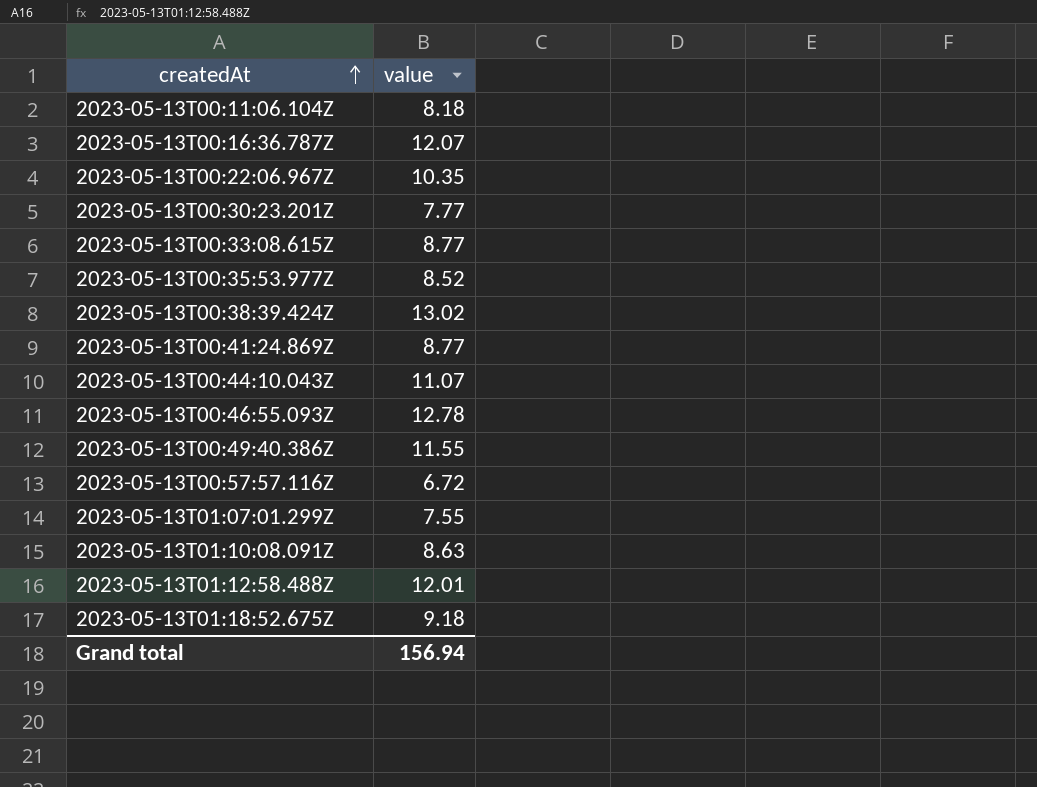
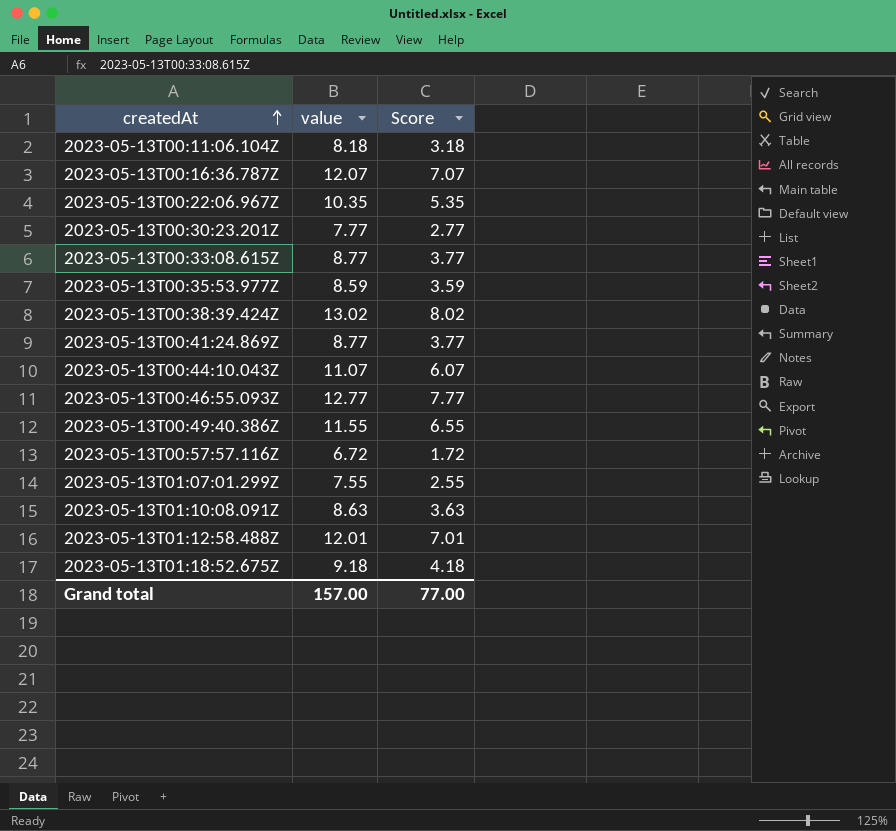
column Score | formula: none -> [value] - 5
2023-05-13T00:35:53.977Z | value: 8.52 -> 8.59
2023-05-13T00:46:55.093Z | value: 12.78 -> 12.77
Grand total | value: 156.94 -> 157.00

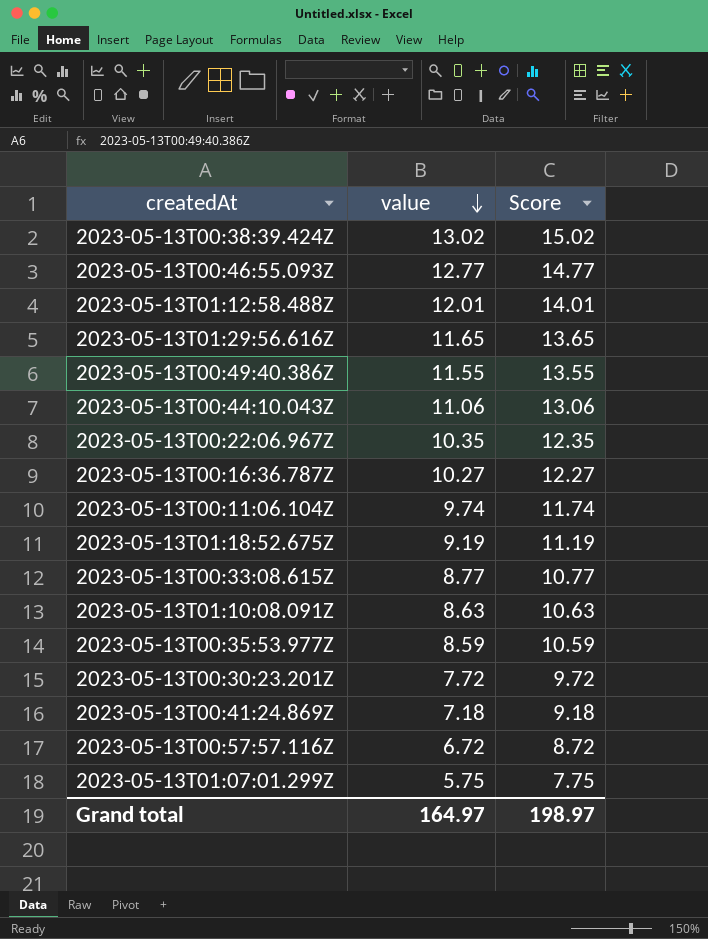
row order: createdAt ascending -> value descending
column Score | formula: [value] - 5 -> [value] + 2
row 2023-05-13T01:29:56.616Z: none -> 11.65 | 13.65
2023-05-13T00:44:10.043Z | value: 11.07 -> 11.06
2023-05-13T00:16:36.787Z | value: 12.07 -> 10.27
2023-05-13T00:11:06.104Z | value: 8.18 -> 9.74
2023-05-13T01:18:52.675Z | value: 9.18 -> 9.19
2023-05-13T00:30:23.201Z | value: 7.77 -> 7.72
2023-05-13T00:41:24.869Z | value: 8.77 -> 7.18
2023-05-13T01:07:01.299Z | value: 7.55 -> 5.75
Grand total | value: 157.00 -> 164.97
Grand total | Score: 77.00 -> 198.97

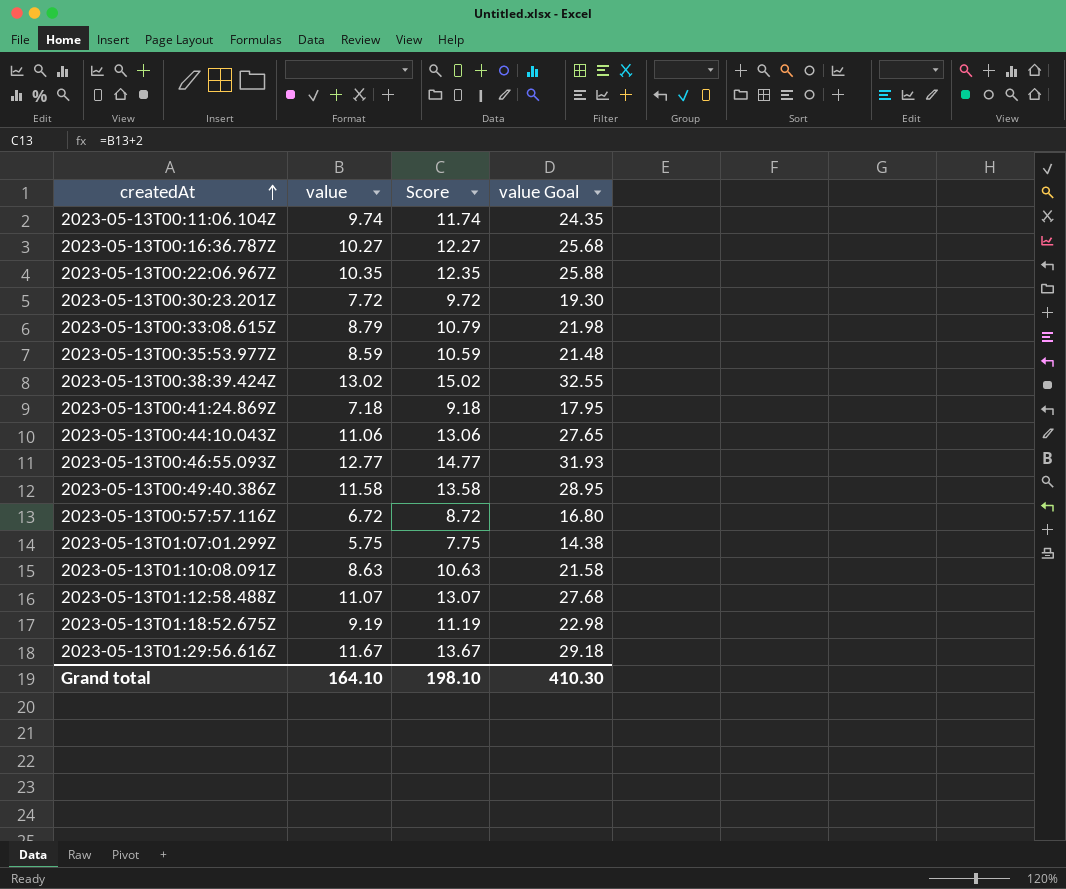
row order: value descending -> createdAt ascending
column value Goal | formula: none -> [value] * 2.5
2023-05-13T00:33:08.615Z | value: 8.77 -> 8.79
2023-05-13T00:33:08.615Z | Score: 10.77 -> 10.79
2023-05-13T00:49:40.386Z | value: 11.55 -> 11.58
2023-05-13T00:49:40.386Z | Score: 13.55 -> 13.58
2023-05-13T01:12:58.488Z | value: 12.01 -> 11.07
2023-05-13T01:12:58.488Z | Score: 14.01 -> 13.07
2023-05-13T01:29:56.616Z | value: 11.65 -> 11.67
2023-05-13T01:29:56.616Z | Score: 13.65 -> 13.67
Grand total | value: 164.97 -> 164.10
Grand total | Score: 198.97 -> 198.10

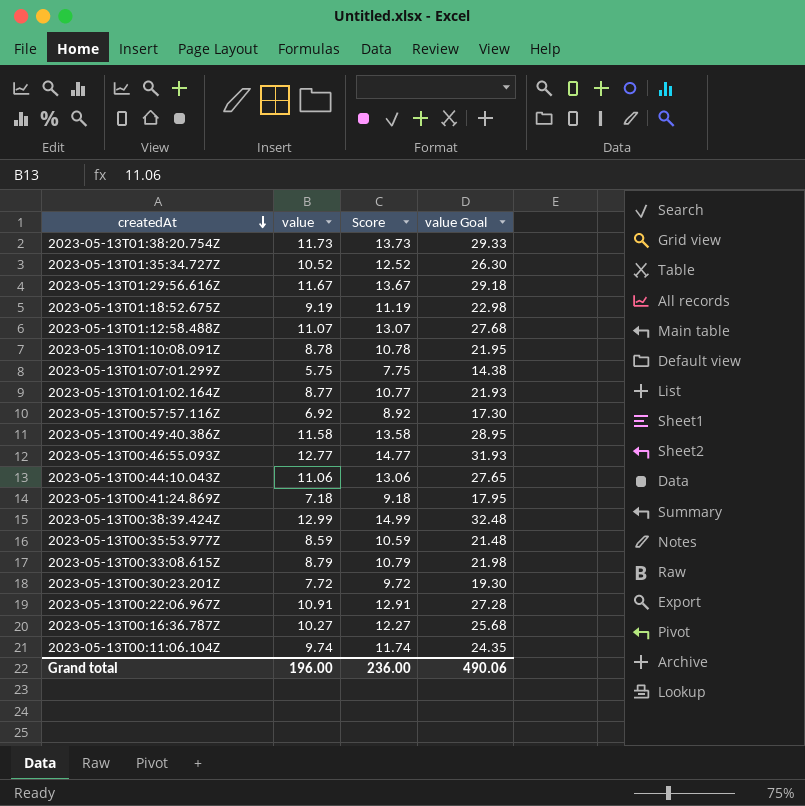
row order: createdAt ascending -> createdAt descending
row 2023-05-13T01:38:20.754Z: none -> 11.73 | 13.73 | 29.33
row 2023-05-13T01:35:34.727Z: none -> 10.52 | 12.52 | 26.30
2023-05-13T01:10:08.091Z | value: 8.63 -> 8.78
2023-05-13T01:10:08.091Z | Score: 10.63 -> 10.78
2023-05-13T01:10:08.091Z | value Goal: 21.58 -> 21.95
row 2023-05-13T01:01:02.164Z: none -> 8.77 | 10.77 | 21.93
2023-05-13T00:57:57.116Z | value: 6.72 -> 6.92
2023-05-13T00:57:57.116Z | Score: 8.72 -> 8.92
2023-05-13T00:57:57.116Z | value Goal: 16.80 -> 17.30
2023-05-13T00:38:39.424Z | value: 13.02 -> 12.99
2023-05-13T00:38:39.424Z | Score: 15.02 -> 14.99
2023-05-13T00:38:39.424Z | value Goal: 32.55 -> 32.48
2023-05-13T00:22:06.967Z | value: 10.35 -> 10.91
2023-05-13T00:22:06.967Z | Score: 12.35 -> 12.91
2023-05-13T00:22:06.967Z | value Goal: 25.88 -> 27.28
Grand total | value: 164.10 -> 196.00
Grand total | Score: 198.10 -> 236.00
Grand total | value Goal: 410.30 -> 490.06

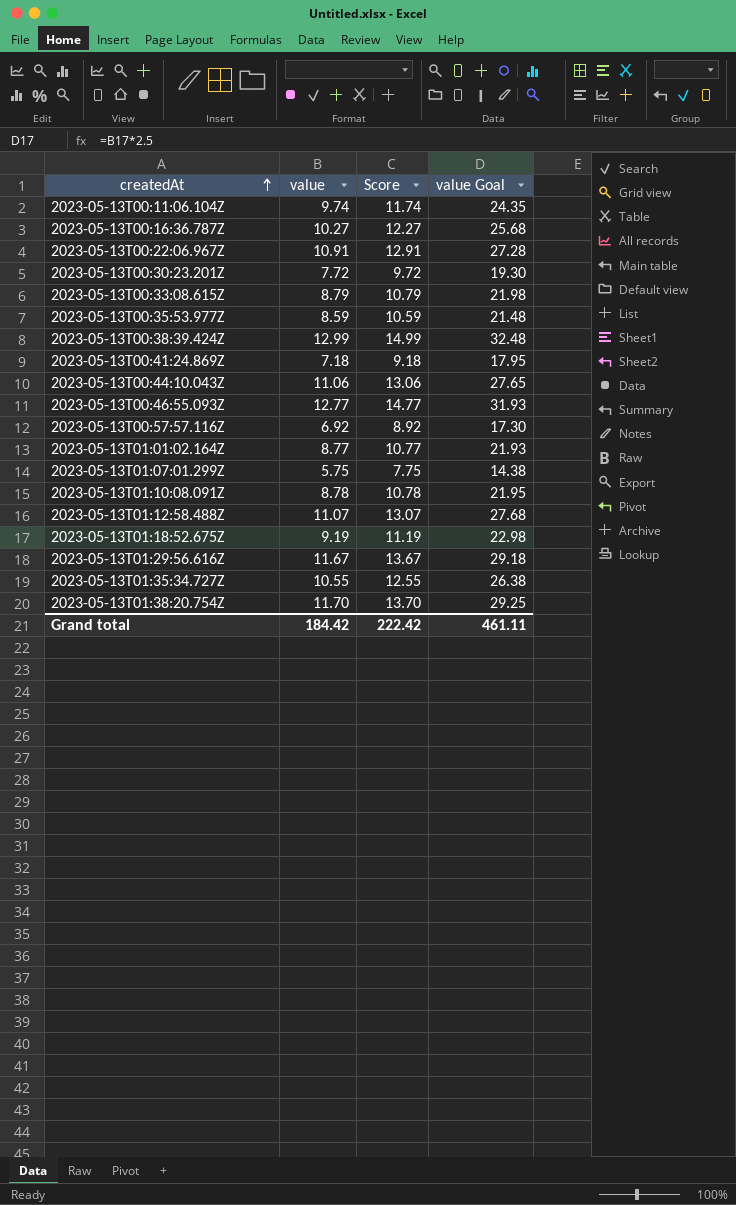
row order: createdAt descending -> createdAt ascending
row 2023-05-13T00:49:40.386Z: 11.58 | 13.58 | 28.95 -> none
2023-05-13T01:35:34.727Z | value: 10.52 -> 10.55
2023-05-13T01:35:34.727Z | Score: 12.52 -> 12.55
2023-05-13T01:35:34.727Z | value Goal: 26.30 -> 26.38
2023-05-13T01:38:20.754Z | value: 11.73 -> 11.70
2023-05-13T01:38:20.754Z | Score: 13.73 -> 13.70
2023-05-13T01:38:20.754Z | value Goal: 29.33 -> 29.25
Grand total | value: 196.00 -> 184.42
Grand total | Score: 236.00 -> 222.42
Grand total | value Goal: 490.06 -> 461.11

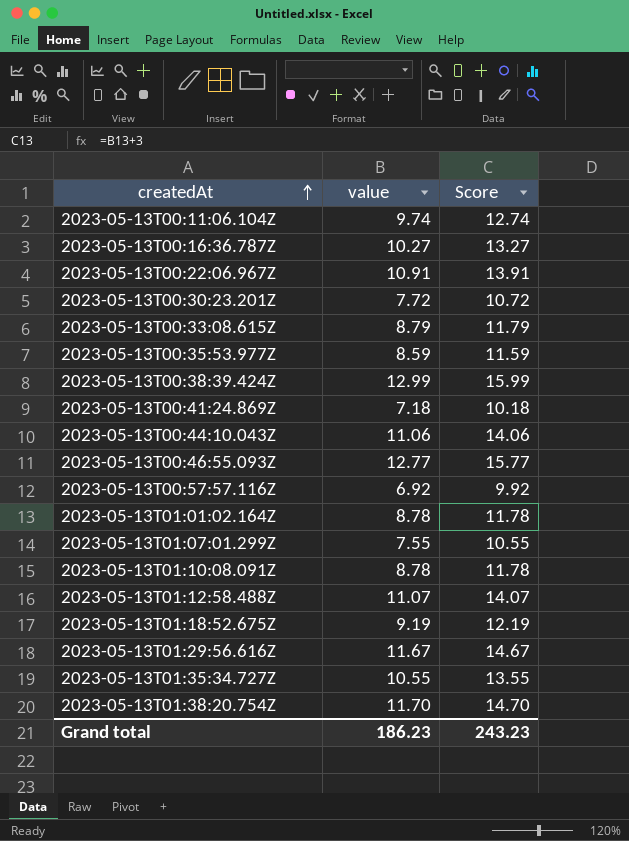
column value Goal | formula: [value] * 2.5 -> none
column Score | formula: [value] + 2 -> [value] + 3
2023-05-13T01:01:02.164Z | value: 8.77 -> 8.78
2023-05-13T01:07:01.299Z | value: 5.75 -> 7.55
Grand total | value: 184.42 -> 186.23
Grand total | Score: 222.42 -> 243.23

